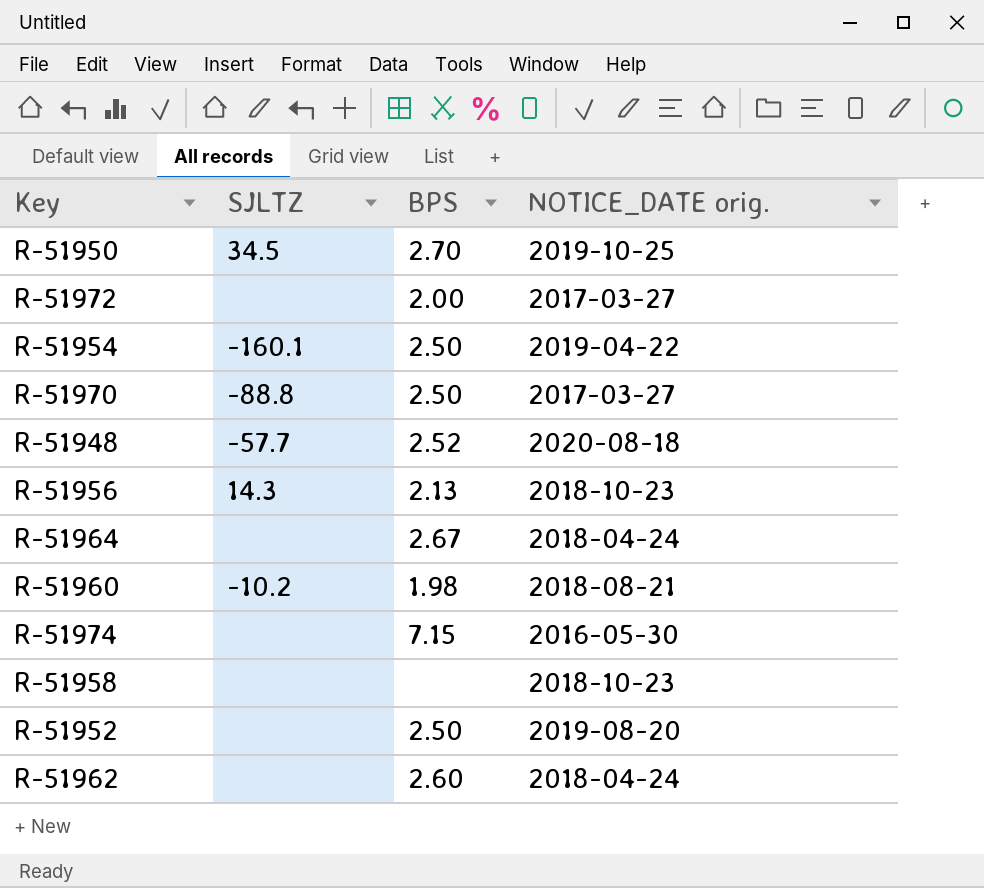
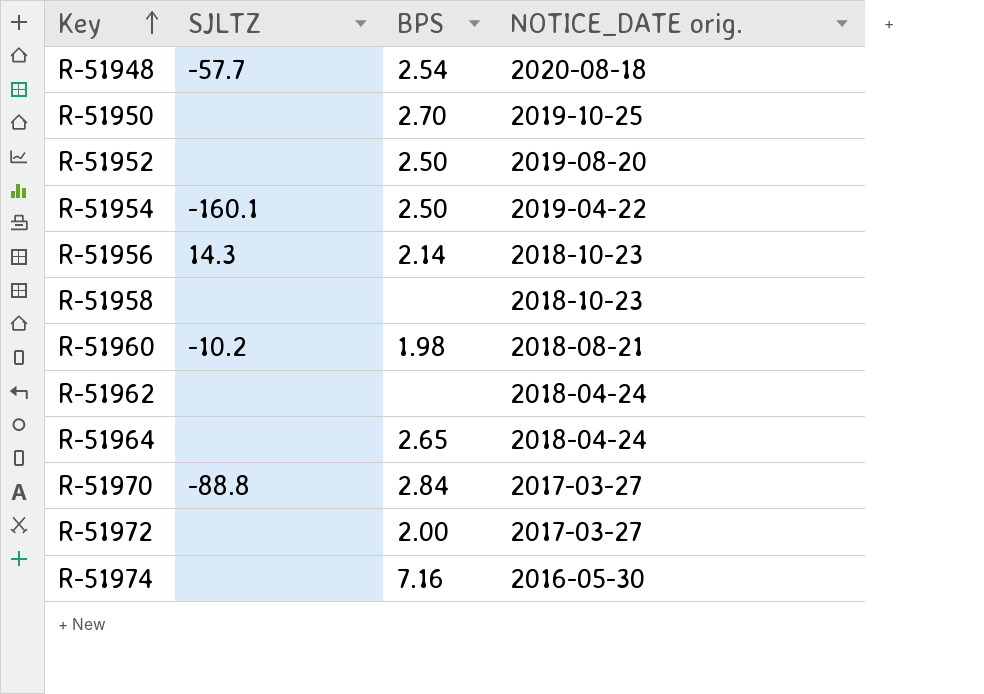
row order: none -> Key ascending
R-51948 | BPS: 2.52 -> 2.54
R-51950 | SJLTZ: 34.5 -> none
R-51956 | BPS: 2.13 -> 2.14
R-51962 | BPS: 2.60 -> none
R-51964 | BPS: 2.67 -> 2.65
R-51970 | BPS: 2.50 -> 2.84
R-51974 | BPS: 7.15 -> 7.16

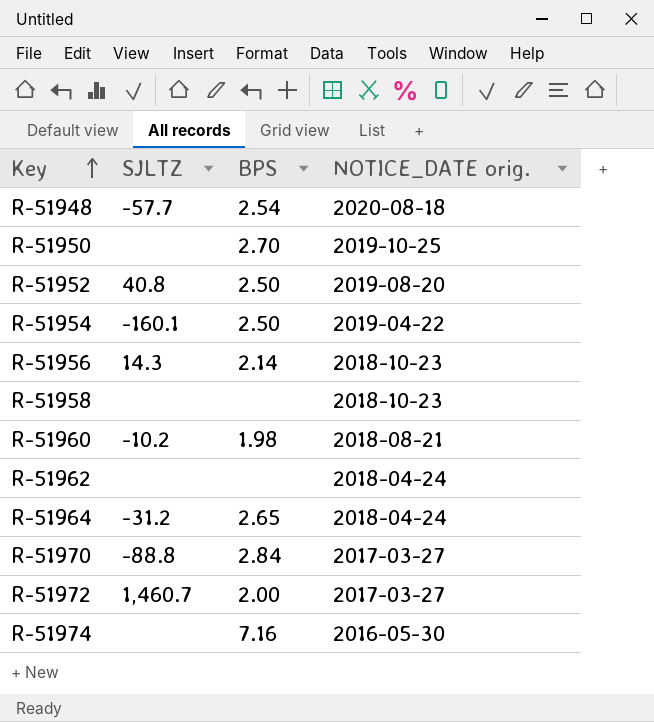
R-51952 | SJLTZ: none -> 40.8
R-51964 | SJLTZ: none -> -31.2
R-51972 | SJLTZ: none -> 1,460.7

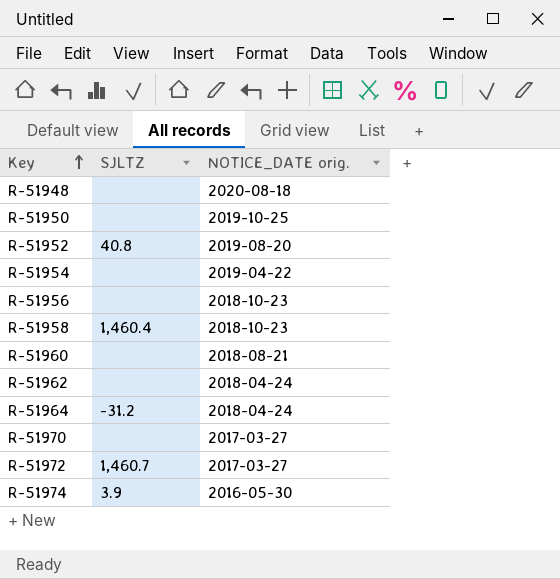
column BPS | position: 3 -> none
R-51948 | SJLTZ: -57.7 -> none
R-51954 | SJLTZ: -160.1 -> none
R-51956 | SJLTZ: 14.3 -> none
R-51958 | SJLTZ: none -> 1,460.4
R-51960 | SJLTZ: -10.2 -> none
R-51970 | SJLTZ: -88.8 -> none
R-51974 | SJLTZ: none -> 3.9

